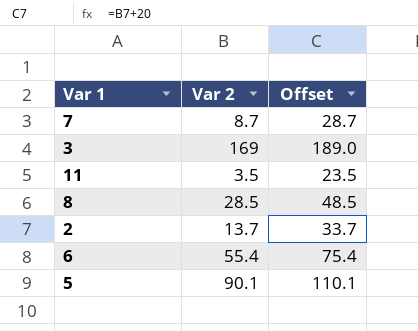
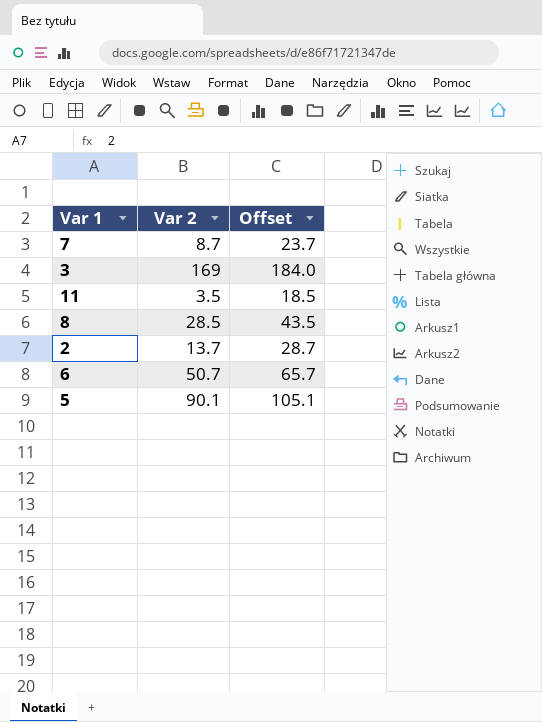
column Offset | formula: [Var 2] + 20 -> [Var 2] + 15
6 | Var 2: 55.4 -> 50.7

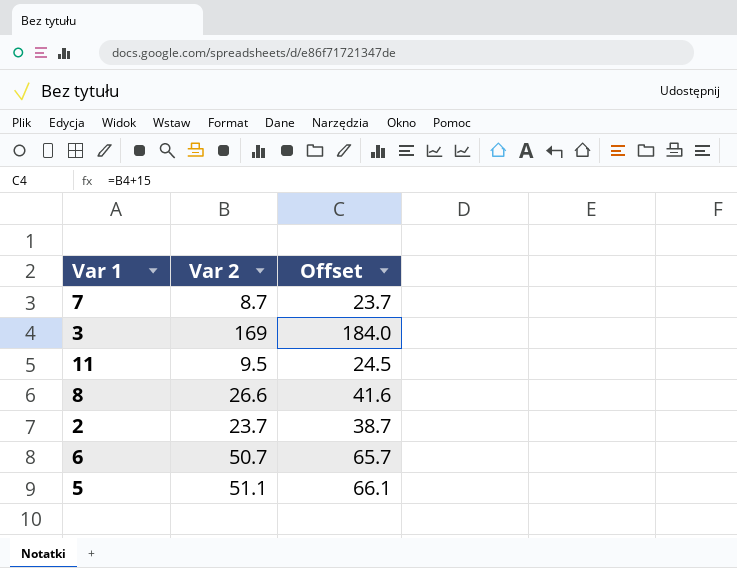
11 | Var 2: 3.5 -> 9.5
11 | Offset: 18.5 -> 24.5
8 | Var 2: 28.5 -> 26.6
8 | Offset: 43.5 -> 41.6
2 | Var 2: 13.7 -> 23.7
2 | Offset: 28.7 -> 38.7
5 | Var 2: 90.1 -> 51.1
5 | Offset: 105.1 -> 66.1

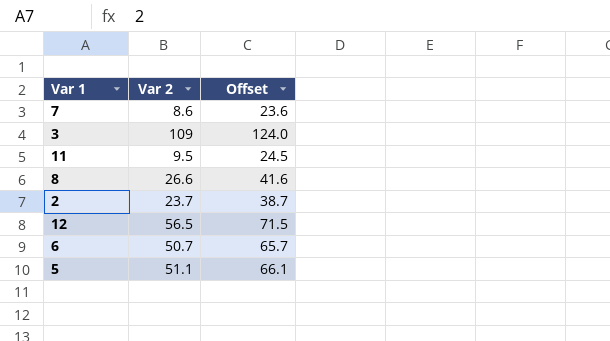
7 | Var 2: 8.7 -> 8.6
7 | Offset: 23.7 -> 23.6
3 | Var 2: 169 -> 109
3 | Offset: 184.0 -> 124.0
row 12: none -> 56.5 | 71.5

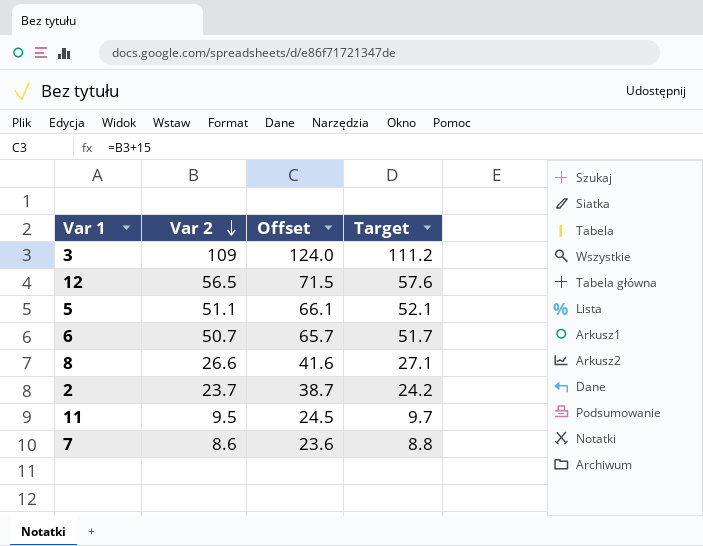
row order: none -> Var 2 descending
column Target | formula: none -> [Var 2] * 1.02

